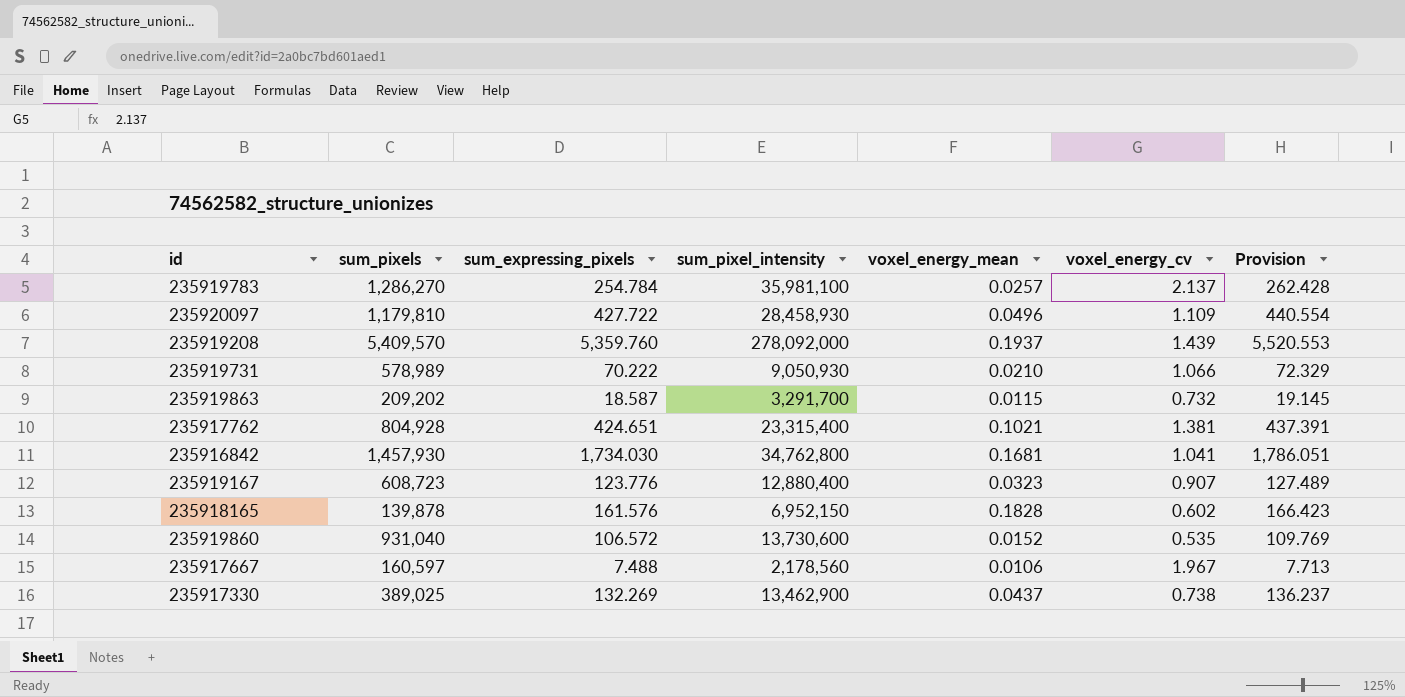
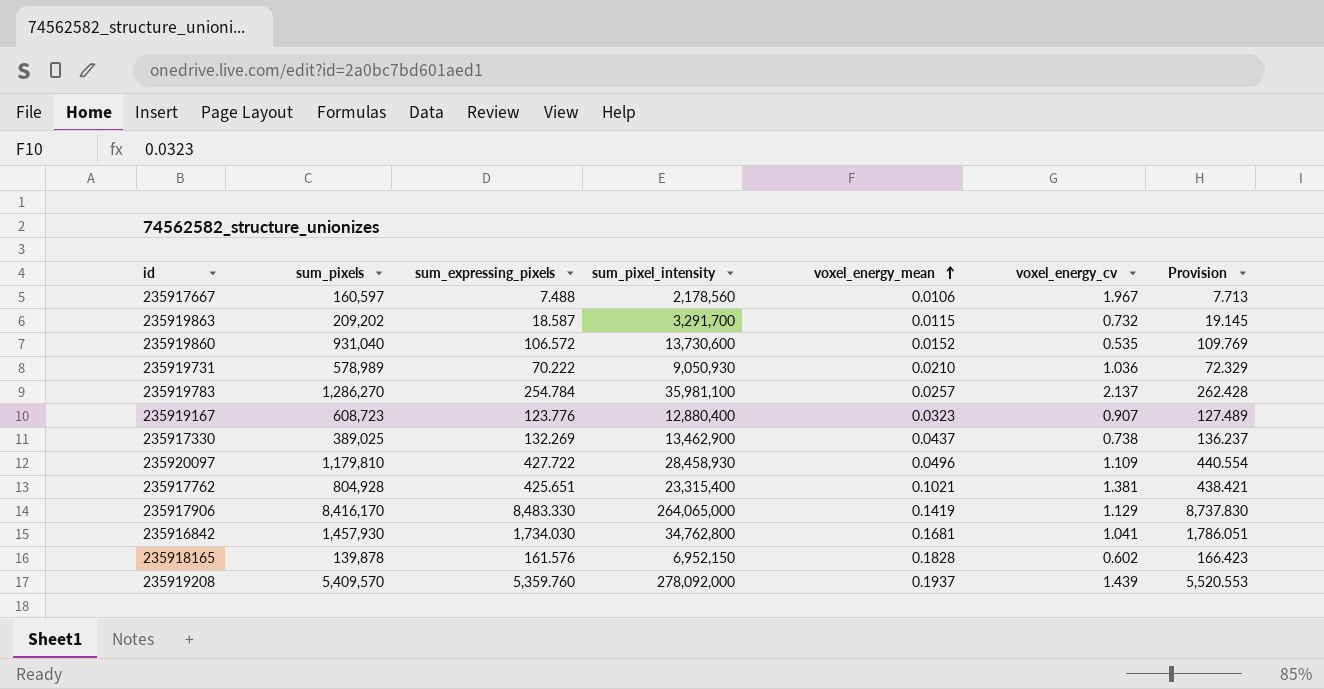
row order: none -> voxel_energy_mean ascending
235919731 | voxel_energy_cv: 1.066 -> 1.036
235917762 | sum_expressing_pixels: 424.651 -> 425.651
235917762 | Provision: 437.391 -> 438.421
row 235917906: none -> 8,416,170 | 8,483.330 | 264,065,000 | 0.1419 | 1.129 | 8,737.830

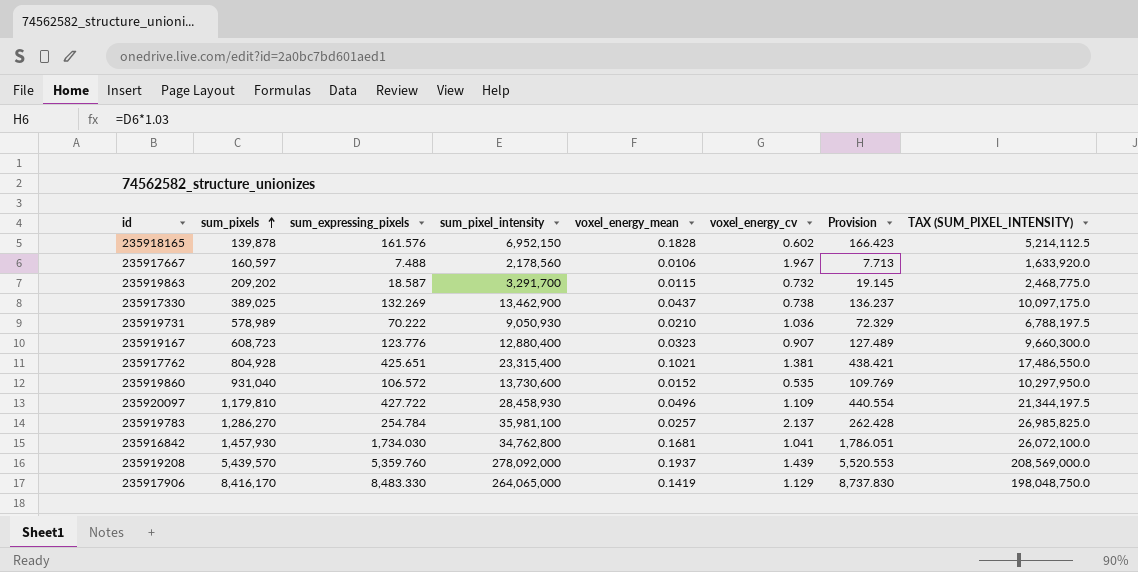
row order: voxel_energy_mean ascending -> sum_pixels ascending
column TAX (SUM_PIXEL_INTENSITY) | formula: none -> [sum_pixel_intensity] * 0.75
235919208 | sum_pixels: 5,409,570 -> 5,439,570

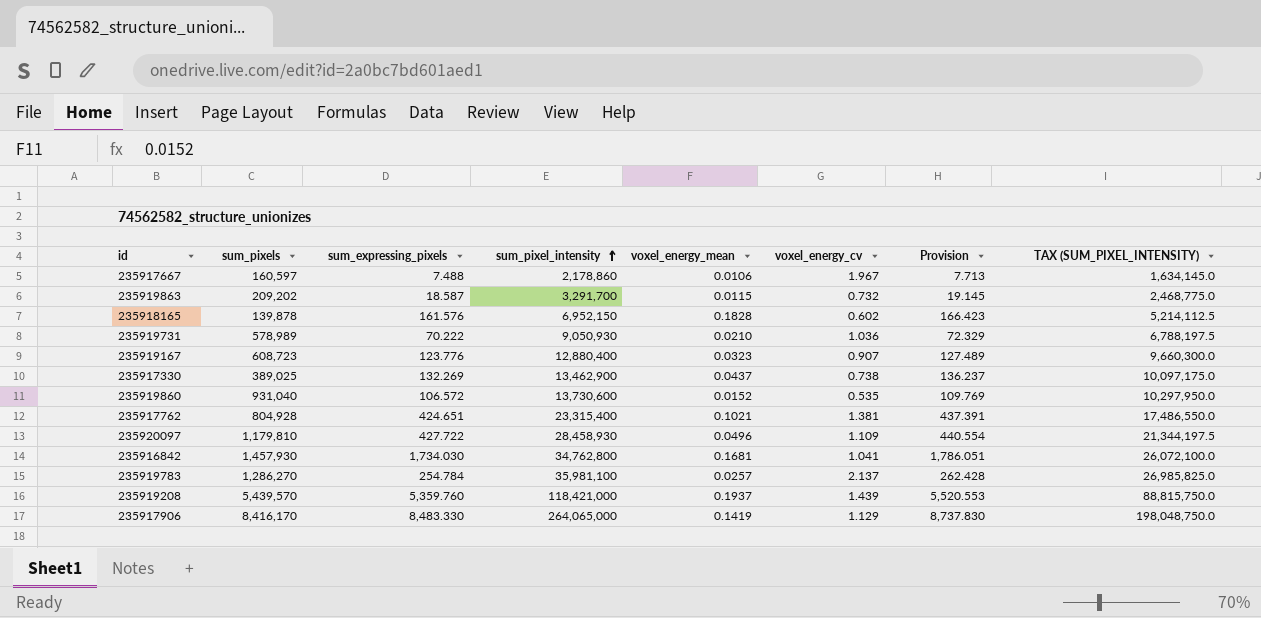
row order: sum_pixels ascending -> sum_pixel_intensity ascending
235917667 | sum_pixel_intensity: 2,178,560 -> 2,178,860
235917667 | TAX (SUM_PIXEL_INTENSITY): 1,633,920.0 -> 1,634,145.0
235917762 | sum_expressing_pixels: 425.651 -> 424.651
235917762 | Provision: 438.421 -> 437.391
235919208 | sum_pixel_intensity: 278,092,000 -> 118,421,000
235919208 | TAX (SUM_PIXEL_INTENSITY): 208,569,000.0 -> 88,815,750.0

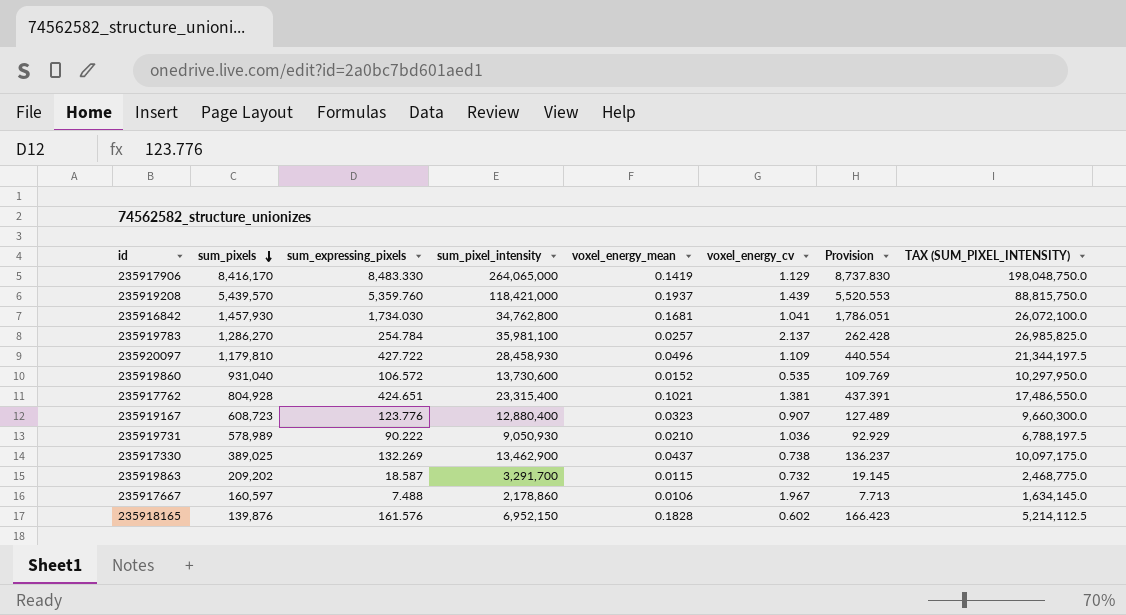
row order: sum_pixel_intensity ascending -> sum_pixels descending
235919731 | sum_expressing_pixels: 70.222 -> 90.222
235919731 | Provision: 72.329 -> 92.929
235918165 | sum_pixels: 139,878 -> 139,876

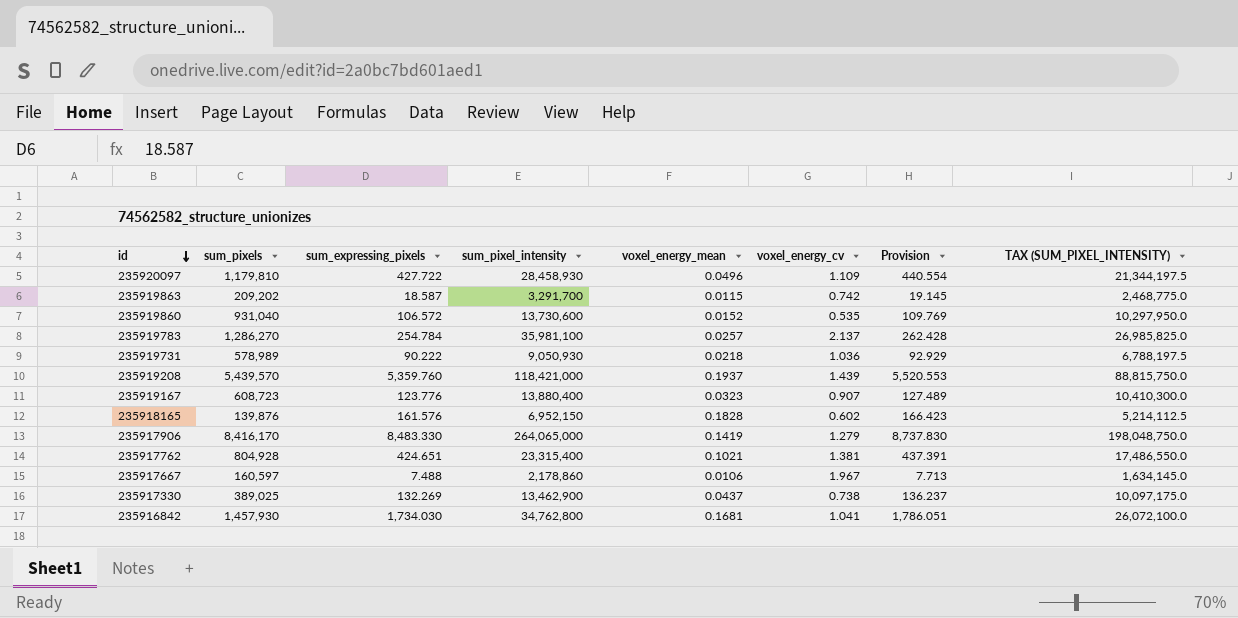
row order: sum_pixels descending -> id descending
235919863 | voxel_energy_cv: 0.732 -> 0.742
235919731 | voxel_energy_mean: 0.0210 -> 0.0218
235919167 | sum_pixel_intensity: 12,880,400 -> 13,880,400
235919167 | TAX (SUM_PIXEL_INTENSITY): 9,660,300.0 -> 10,410,300.0
235917906 | voxel_energy_cv: 1.129 -> 1.279

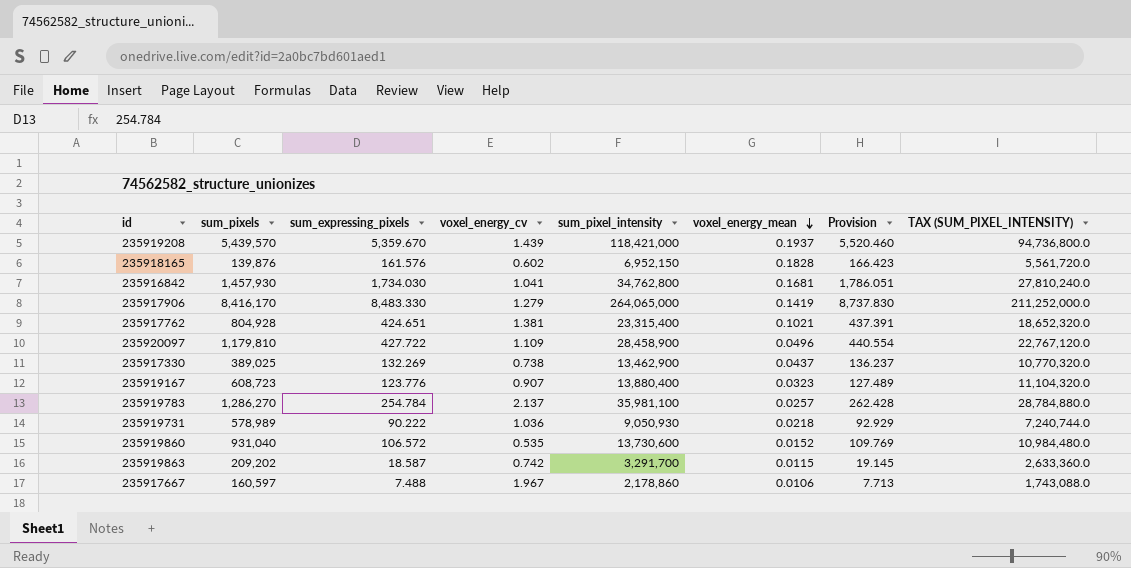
row order: id descending -> voxel_energy_mean descending
column voxel_energy_cv | position: 6 -> 4
column TAX (SUM_PIXEL_INTENSITY) | formula: [sum_pixel_intensity] * 0.75 -> [sum_pixel_intensity] * 0.8
235919208 | sum_expressing_pixels: 5,359.760 -> 5,359.670
235919208 | Provision: 5,520.553 -> 5,520.460
235920097 | sum_pixel_intensity: 28,458,930 -> 28,458,900

